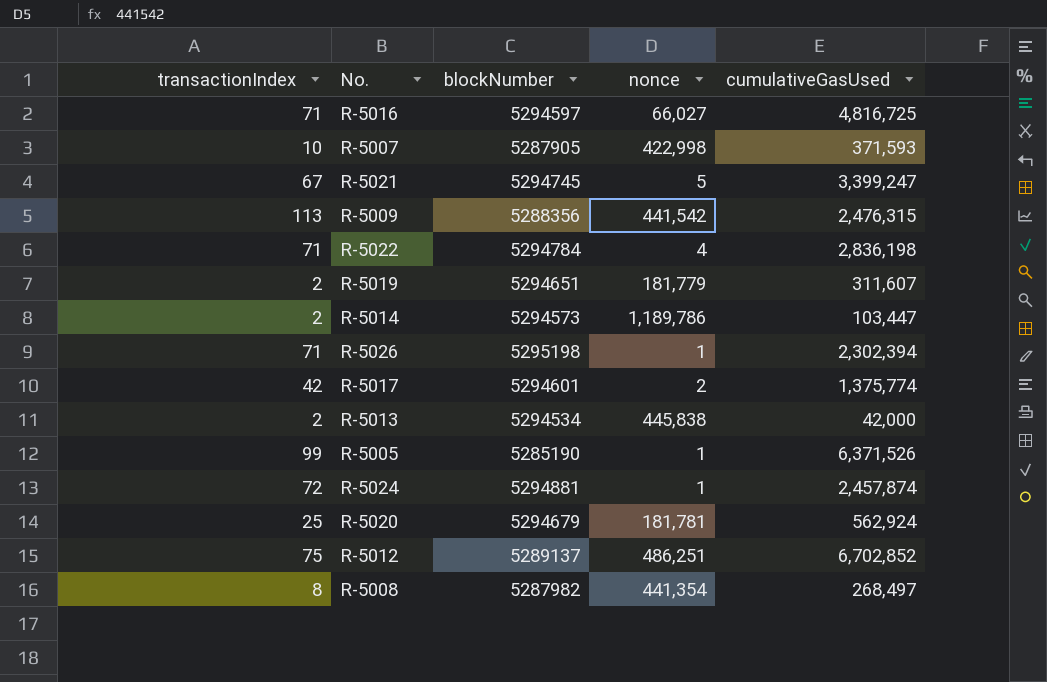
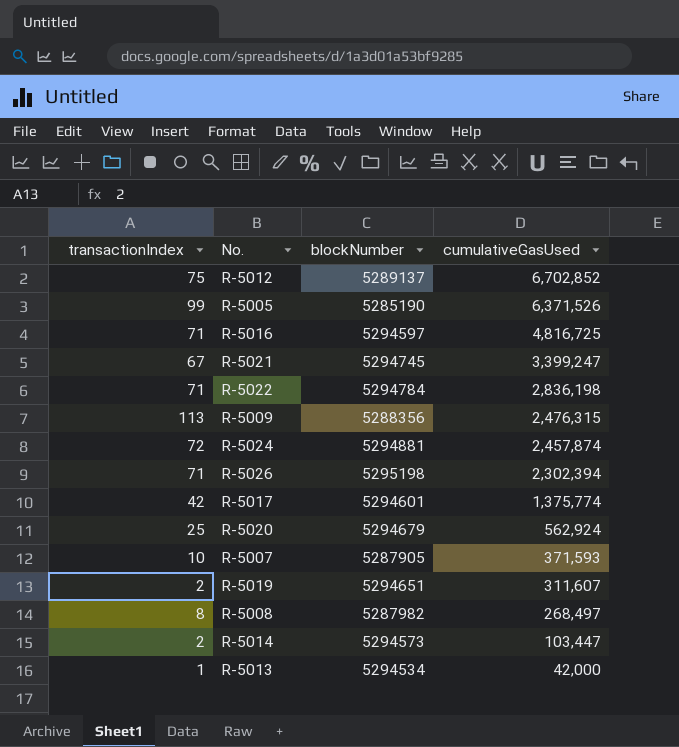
row order: none -> cumulativeGasUsed descending
column nonce | position: 4 -> none
R-5013 | transactionIndex: 2 -> 1

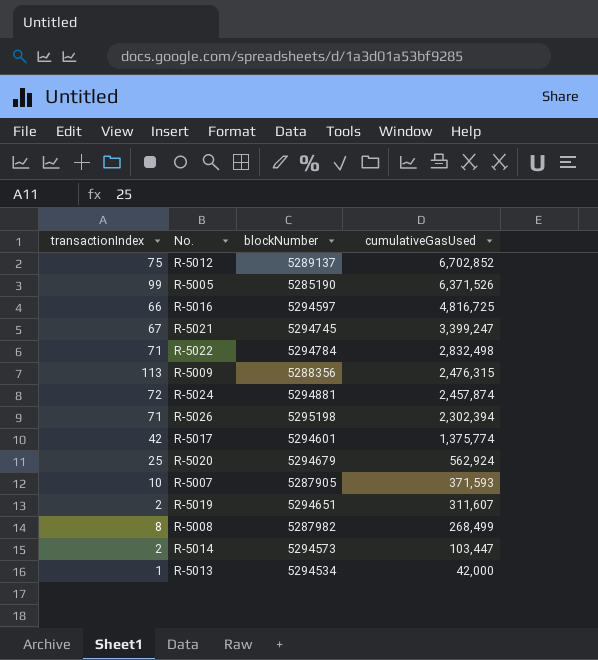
R-5016 | transactionIndex: 71 -> 66
R-5022 | cumulativeGasUsed: 2,836,198 -> 2,832,498
R-5008 | cumulativeGasUsed: 268,497 -> 268,499

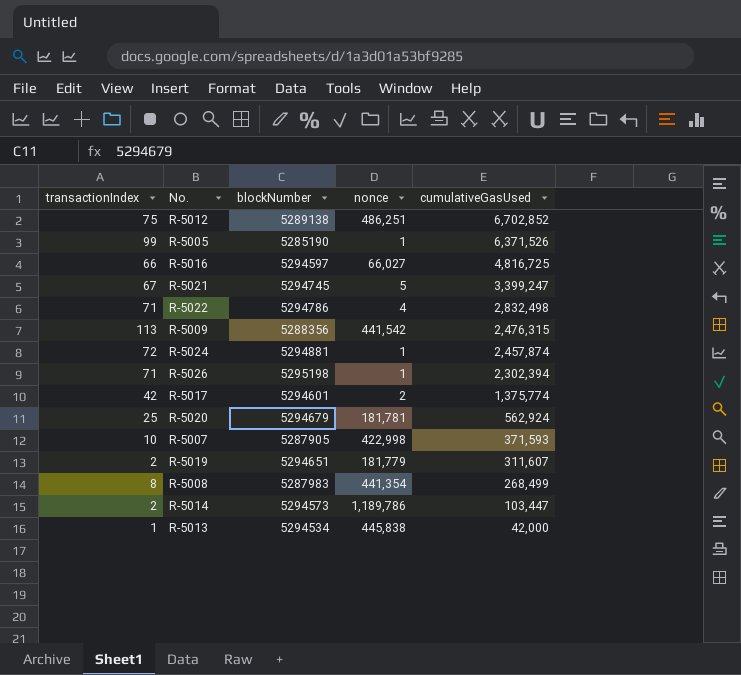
column nonce | position: none -> 4
R-5012 | blockNumber: 5289137 -> 5289138
R-5022 | blockNumber: 5294784 -> 5294786
R-5008 | blockNumber: 5287982 -> 5287983

